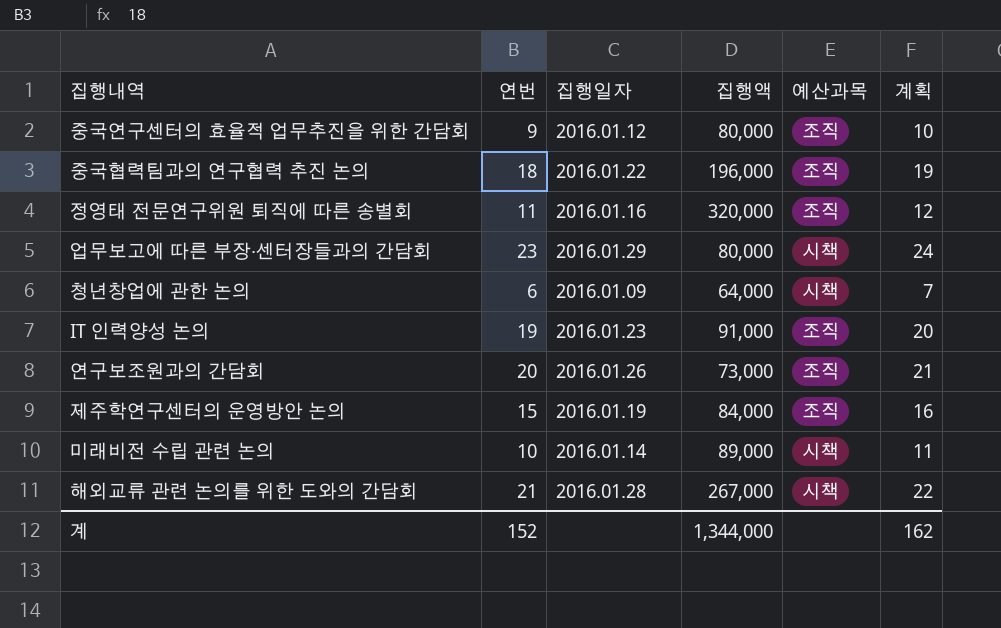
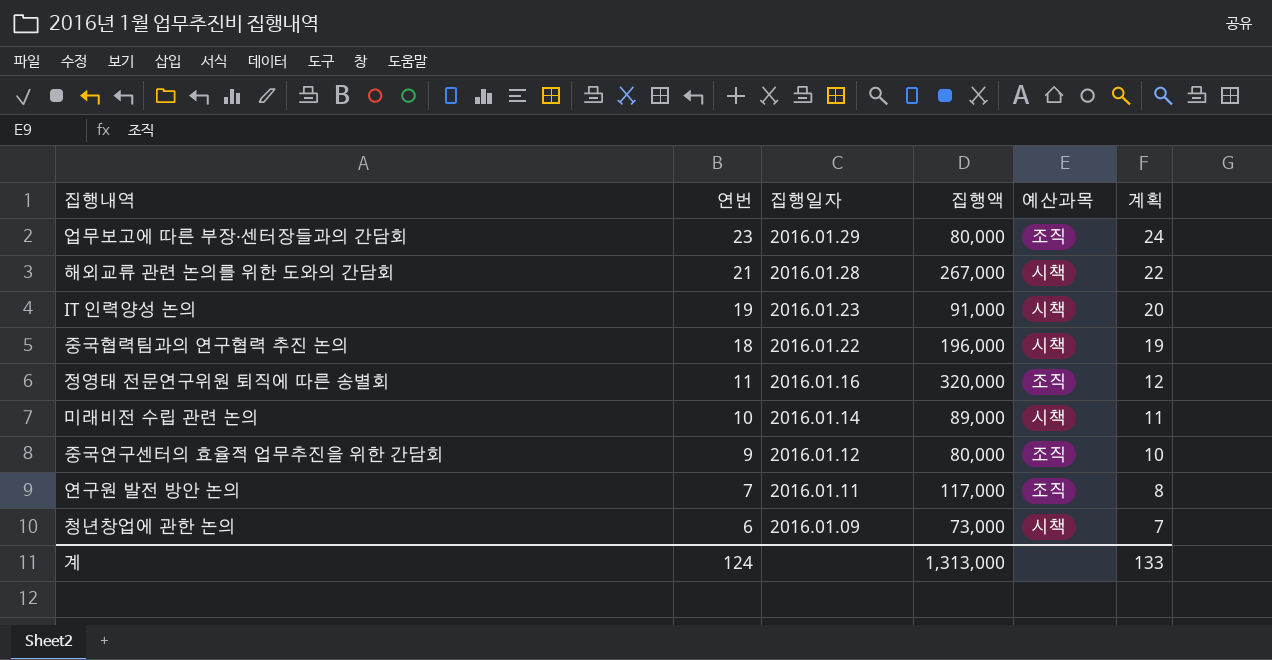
row order: none -> 연번 descending
row 연구보조원과의 간담회: 20 | 2016.01.26 | 73,000 | 조직 | 21 -> none
row 제주학연구센터의 운영방안 논의: 15 | 2016.01.19 | 84,000 | 조직 | 16 -> none
업무보고에 따른 부장·센터장들과의 간담회 | 예산과목: 시책 -> 조직
IT 인력양성 논의 | 예산과목: 조직 -> 시책
중국협력팀과의 연구협력 추진 논의 | 예산과목: 조직 -> 시책
row 연구원 발전 방안 논의: none -> 7 | 2016.01.11 | 117,000 | 조직 | 8
청년창업에 관한 논의 | 집행액: 64,000 -> 73,000
계 | 연번: 152 -> 124
계 | 집행액: 1,344,000 -> 1,313,000
계 | 계획: 162 -> 133

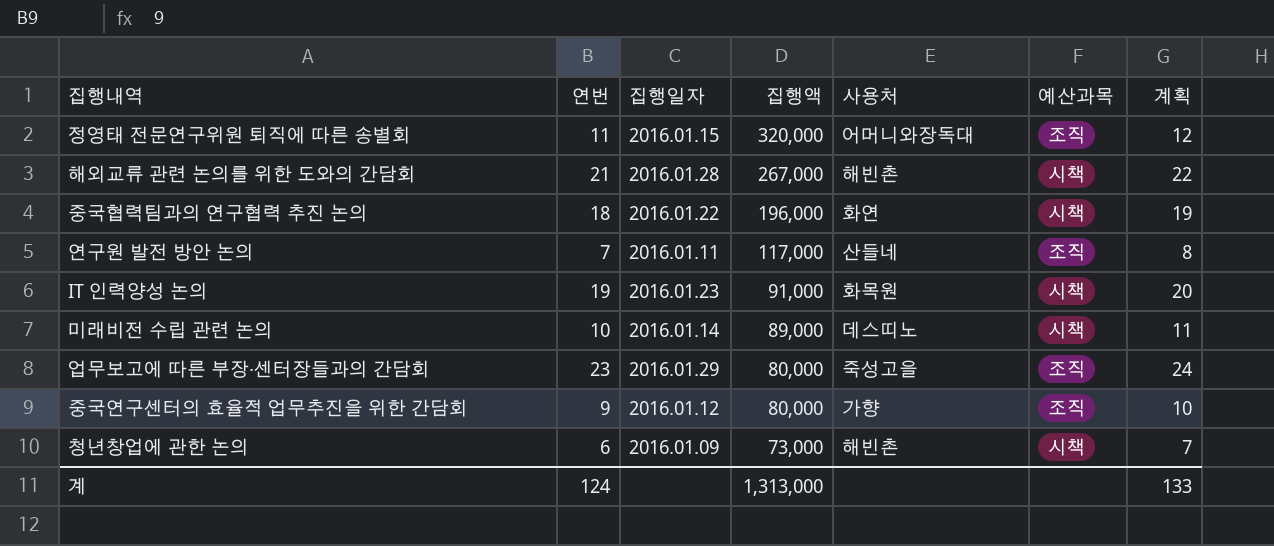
row order: 연번 descending -> 집행액 descending
column 사용처 | position: none -> 5
정영태 전문연구위원 퇴직에 따른 송별회 | 집행일자: 2016.01.16 -> 2016.01.15

